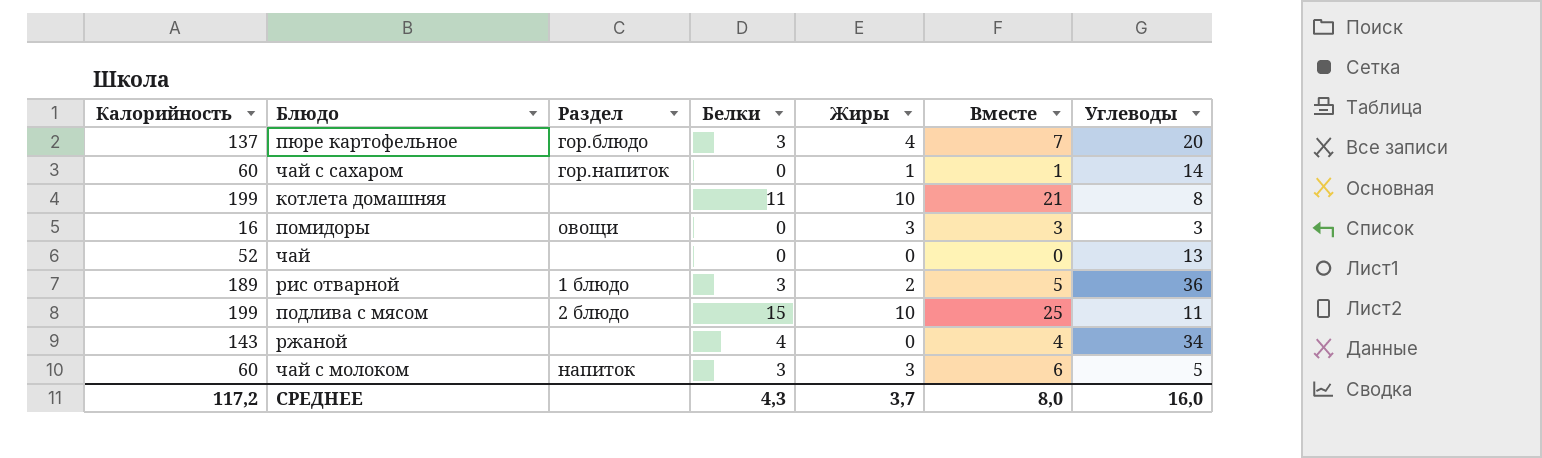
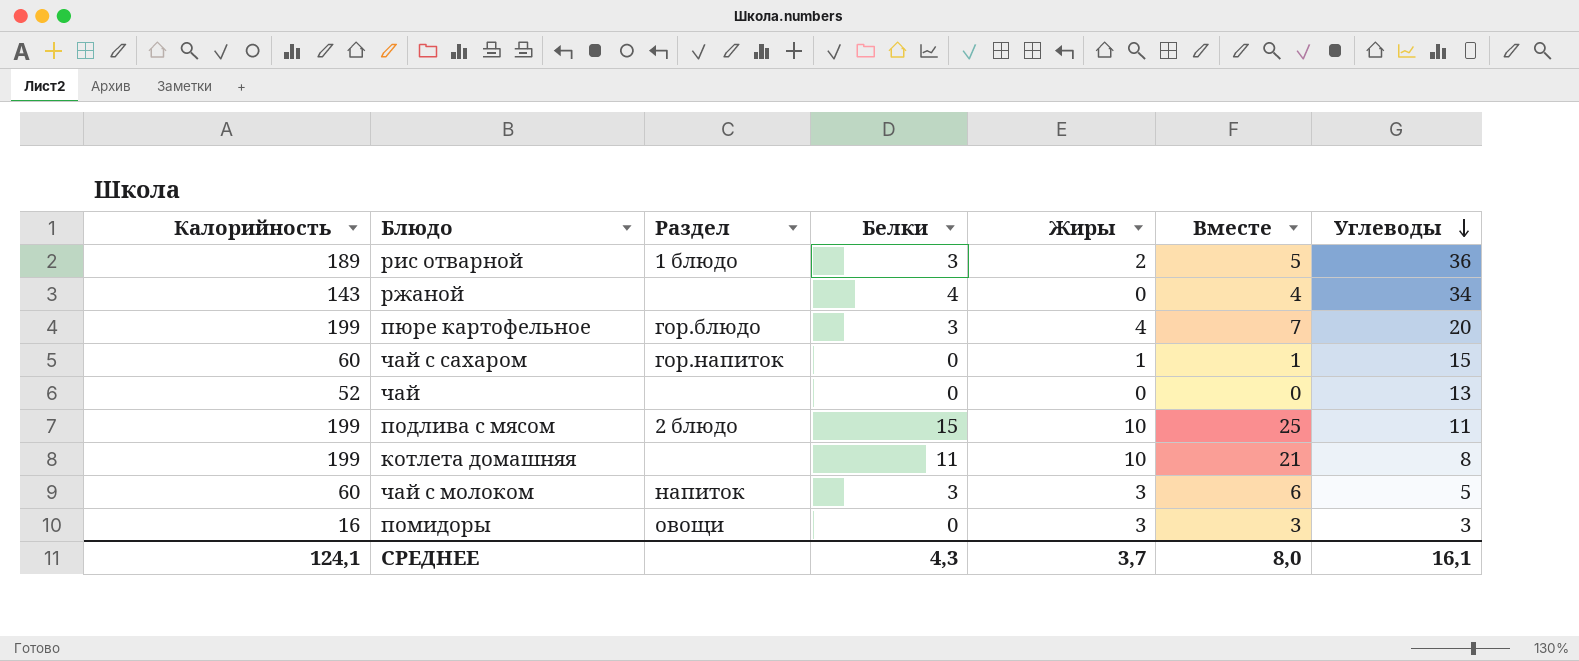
row order: none -> Углеводы descending
пюре картофельное | Калорийность: 137 -> 199
чай с сахаром | Углеводы: 14 -> 15
СРЕДНЕЕ | Калорийность: 117,2 -> 124,1
СРЕДНЕЕ | Углеводы: 16,0 -> 16,1

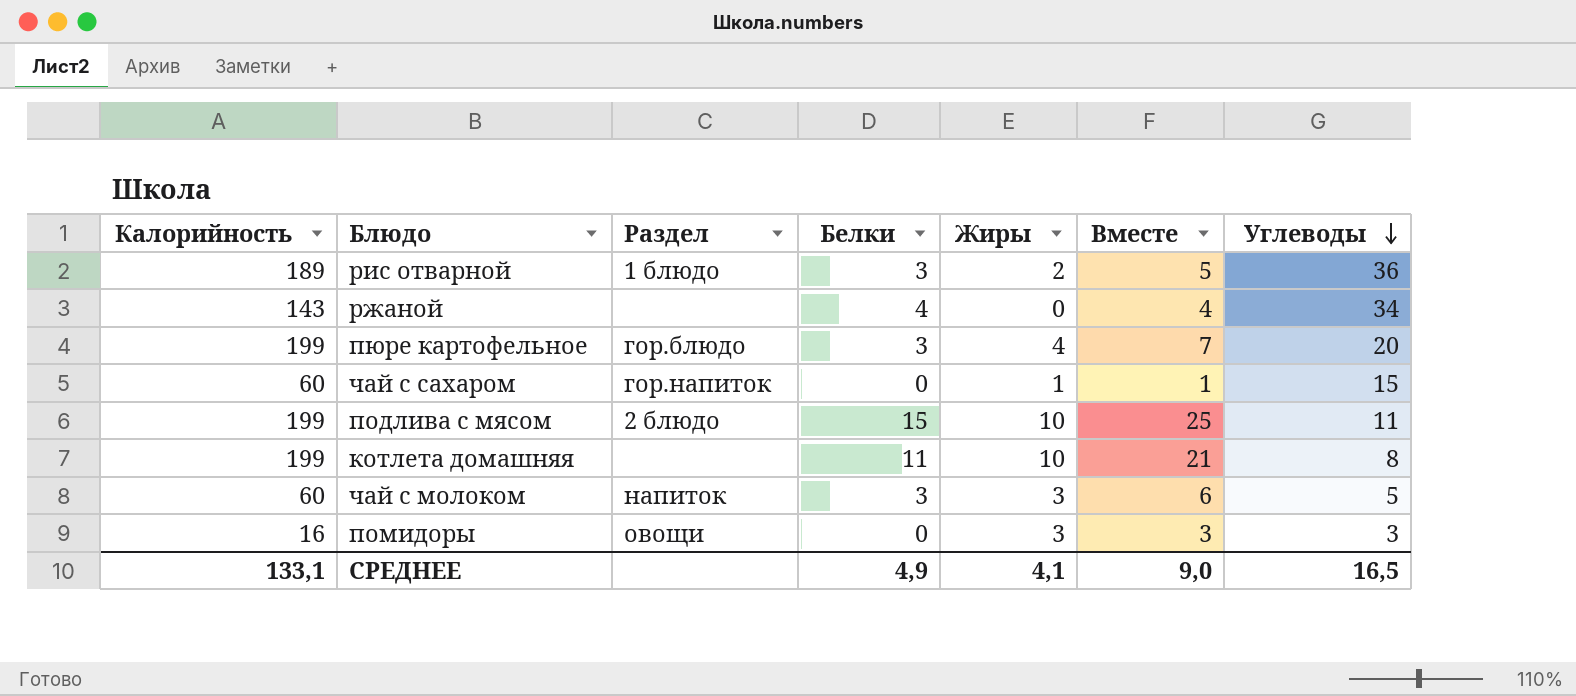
row чай: 52 | none | 0 | 0 | 0 | 13 -> none
СРЕДНЕЕ | Калорийность: 124,1 -> 133,1
СРЕДНЕЕ | Белки: 4,3 -> 4,9
СРЕДНЕЕ | Жиры: 3,7 -> 4,1
СРЕДНЕЕ | Вместе: 8,0 -> 9,0
СРЕДНЕЕ | Углеводы: 16,1 -> 16,5

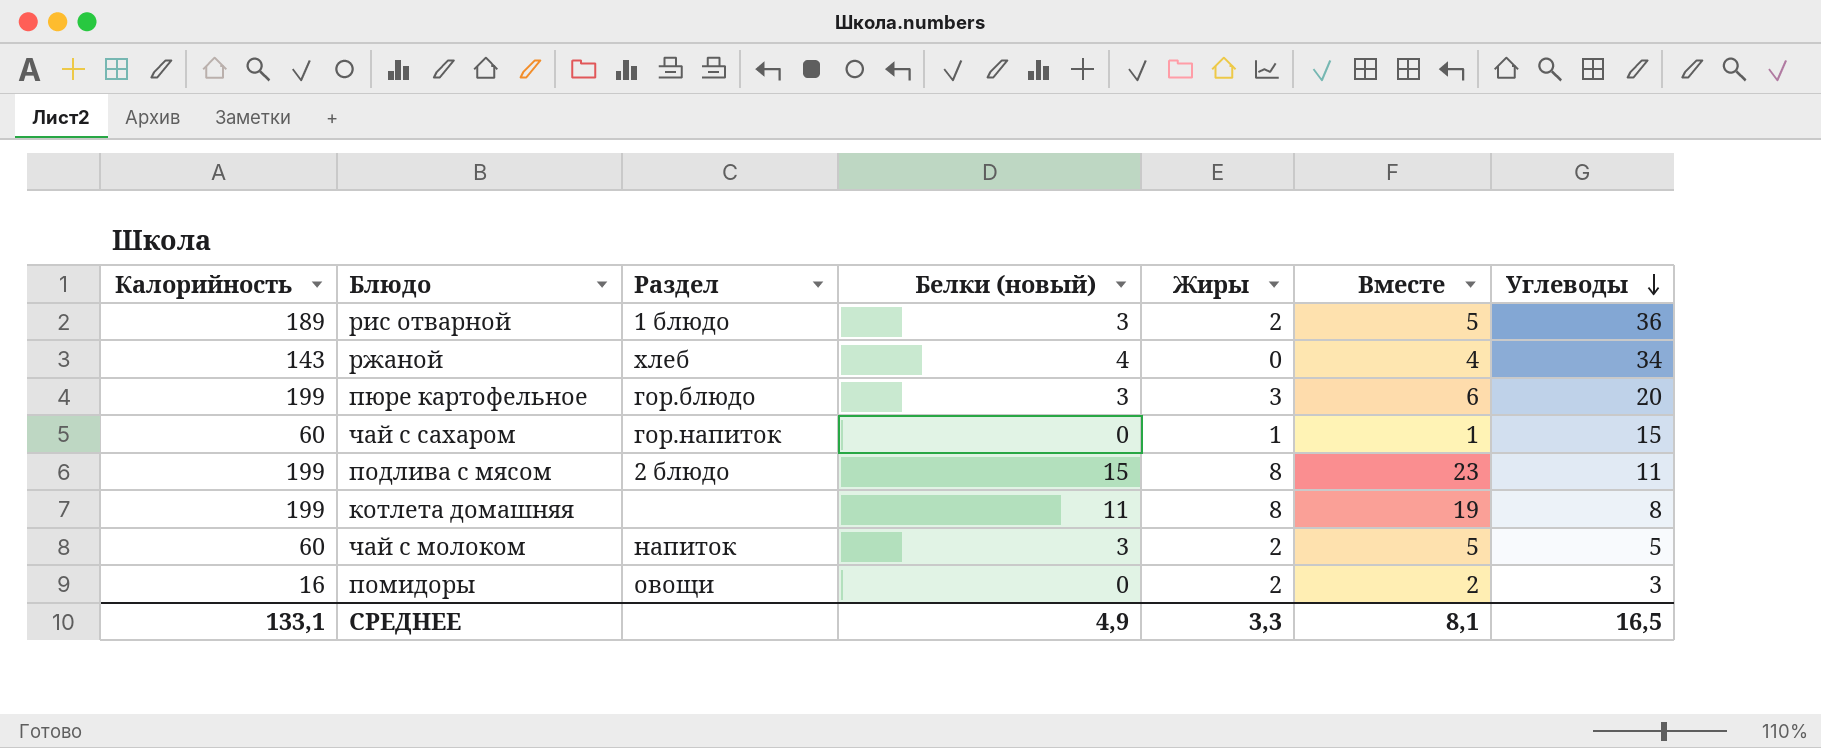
column name: Белки -> Белки (новый)
ржаной | Раздел: none -> хлеб
пюре картофельное | Жиры: 4 -> 3
пюре картофельное | Вместе: 7 -> 6
подлива с мясом | Жиры: 10 -> 8
подлива с мясом | Вместе: 25 -> 23
котлета домашняя | Жиры: 10 -> 8
котлета домашняя | Вместе: 21 -> 19
чай с молоком | Жиры: 3 -> 2
чай с молоком | Вместе: 6 -> 5
помидоры | Жиры: 3 -> 2
помидоры | Вместе: 3 -> 2
СРЕДНЕЕ | Жиры: 4,1 -> 3,3
СРЕДНЕЕ | Вместе: 9,0 -> 8,1

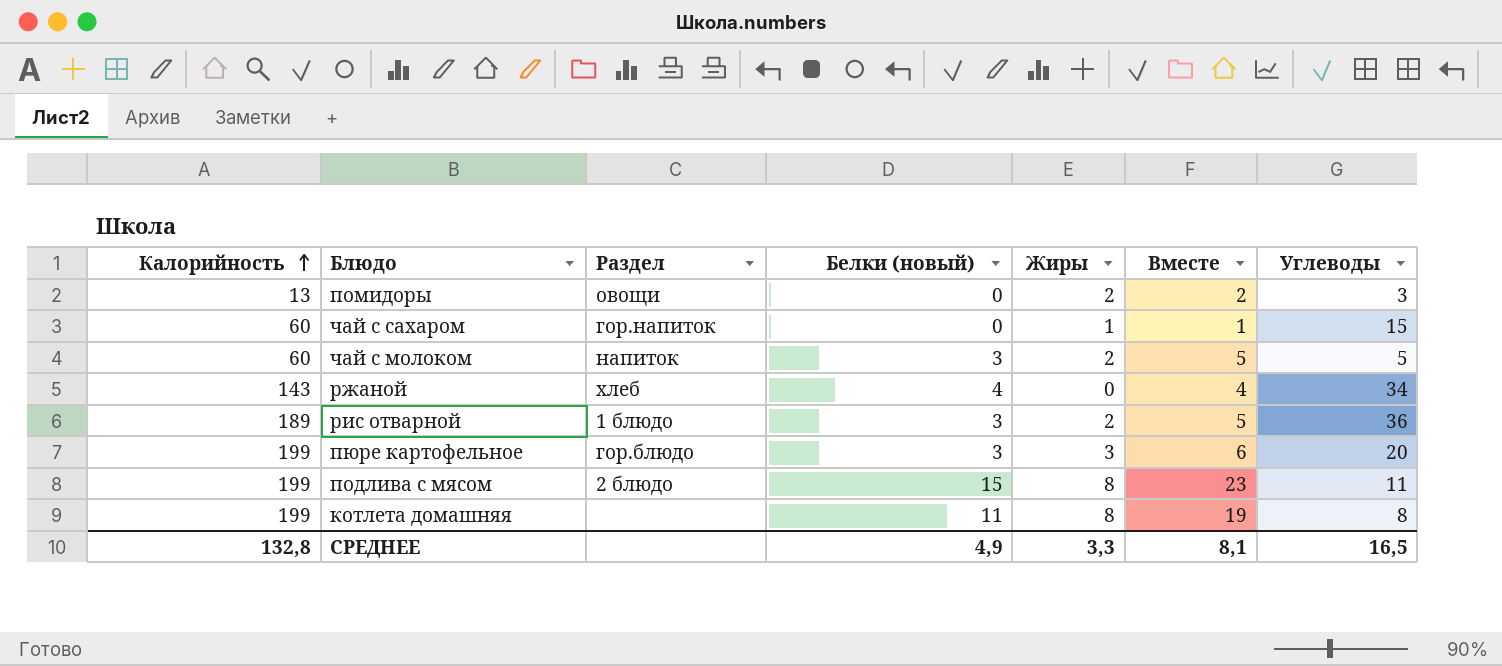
row order: Углеводы descending -> Калорийность ascending
помидоры | Калорийность: 16 -> 13
СРЕДНЕЕ | Калорийность: 133,1 -> 132,8

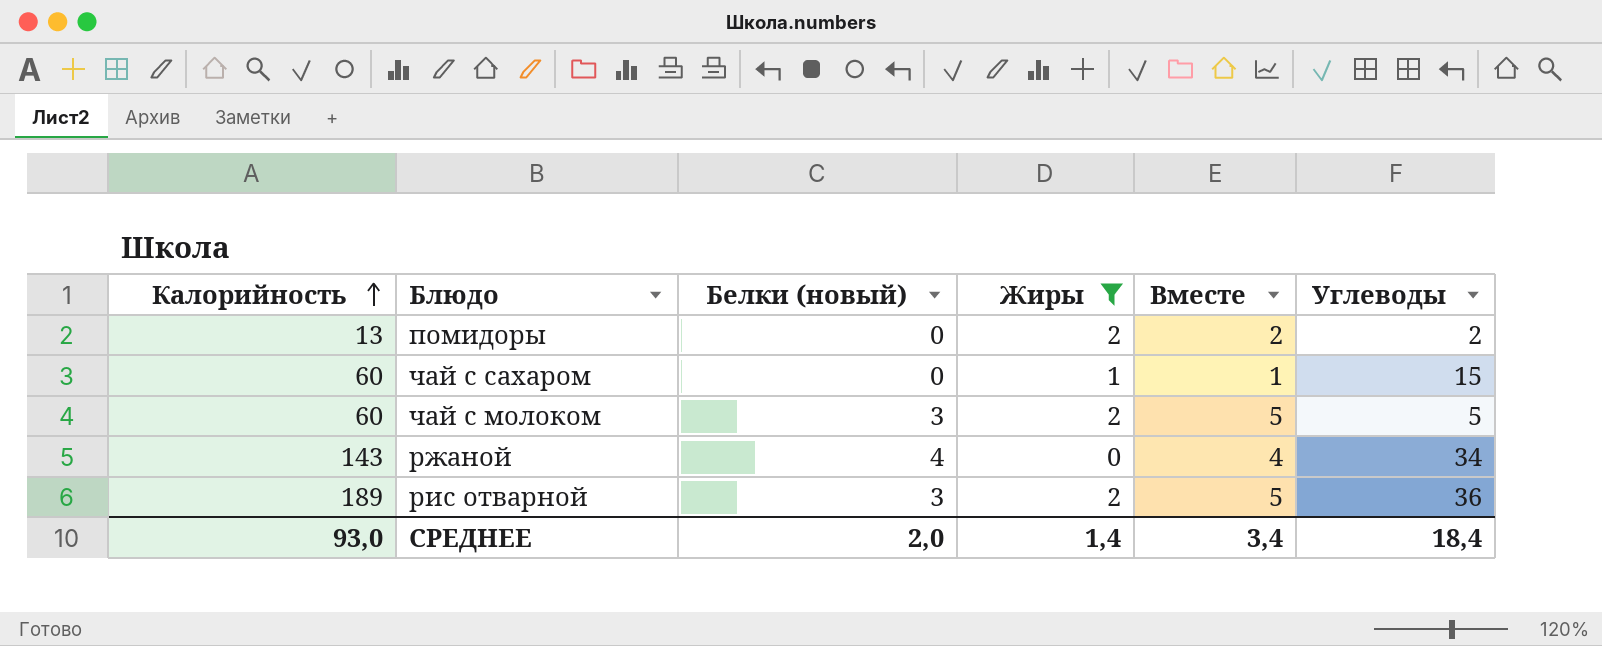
filter: none -> Жиры <= 2
column Раздел | position: 3 -> none
помидоры | Углеводы: 3 -> 2
СРЕДНЕЕ | Калорийность: 132,8 -> 93,0
СРЕДНЕЕ | Белки (новый): 4,9 -> 2,0
СРЕДНЕЕ | Жиры: 3,3 -> 1,4
СРЕДНЕЕ | Вместе: 8,1 -> 3,4
СРЕДНЕЕ | Углеводы: 16,5 -> 18,4

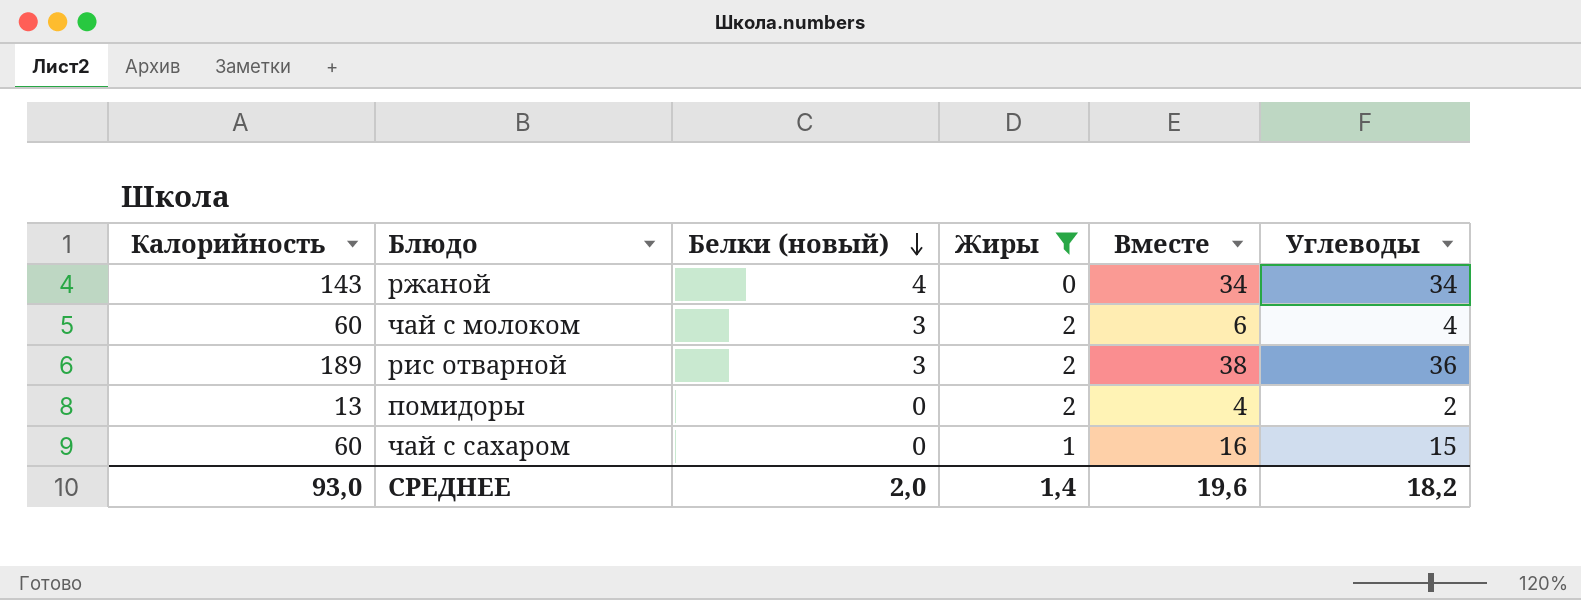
row order: Калорийность ascending -> Белки (новый) descending
column Вместе | formula: [Белки (новый)] + [Жиры] -> [Жиры] + [Углеводы]
чай с молоком | Углеводы: 5 -> 4
СРЕДНЕЕ | Вместе: 3,4 -> 19,6
СРЕДНЕЕ | Углеводы: 18,4 -> 18,2

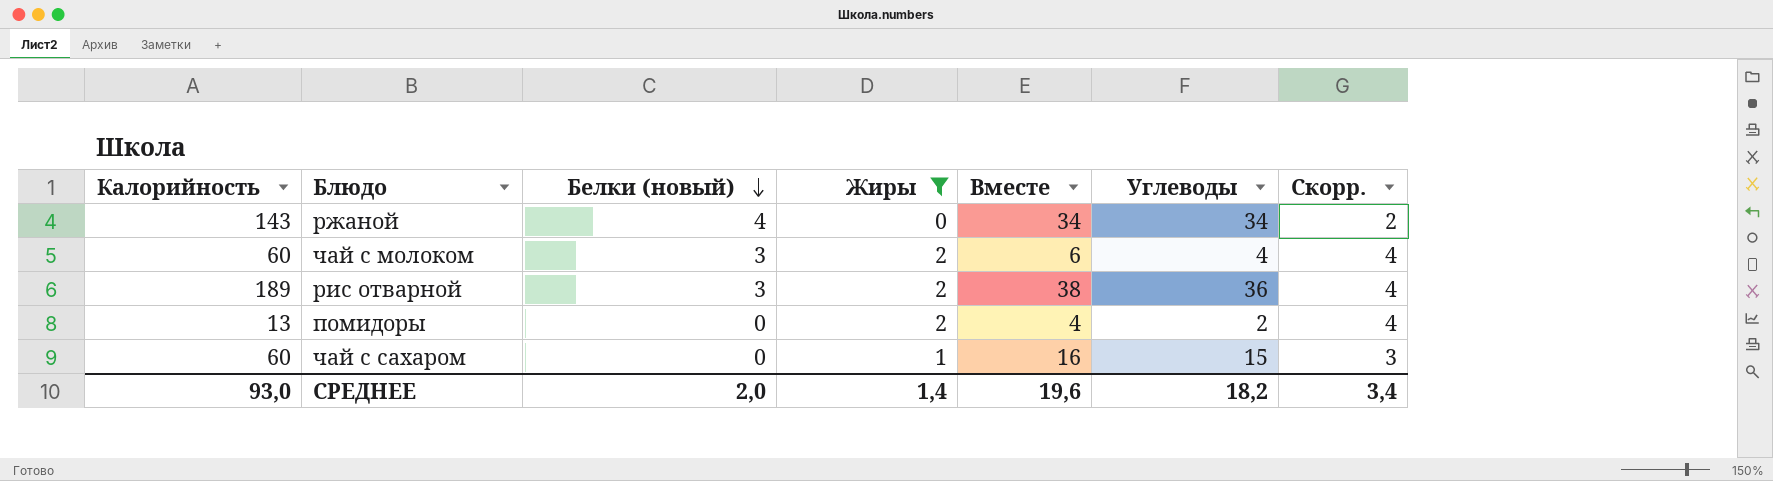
column Скорр. | formula: none -> [Жиры] + 2

